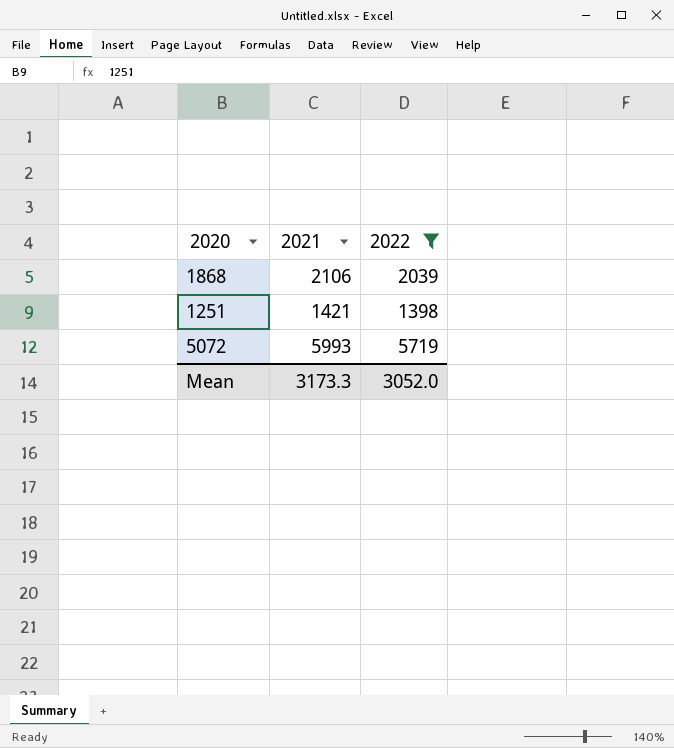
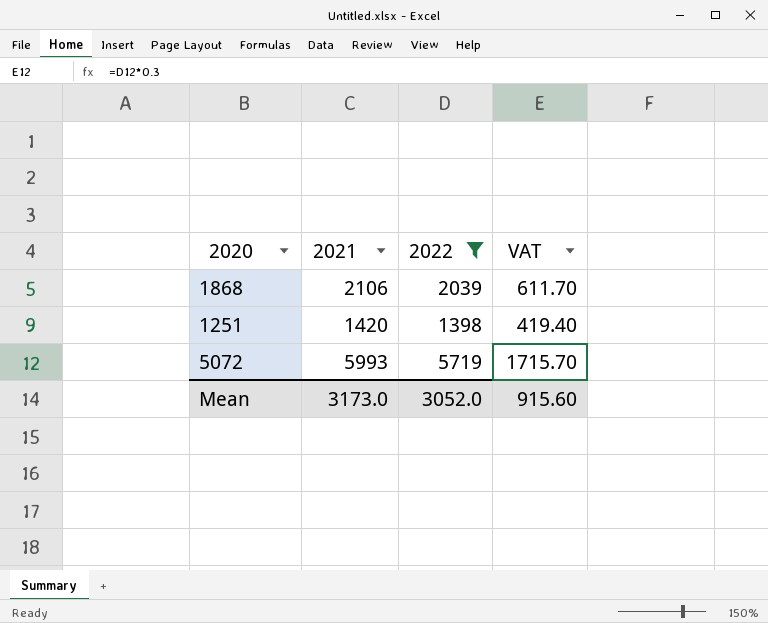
column VAT | formula: none -> [2022] * 0.3
1251 | 2021: 1421 -> 1420
Mean | 2021: 3173.3 -> 3173.0

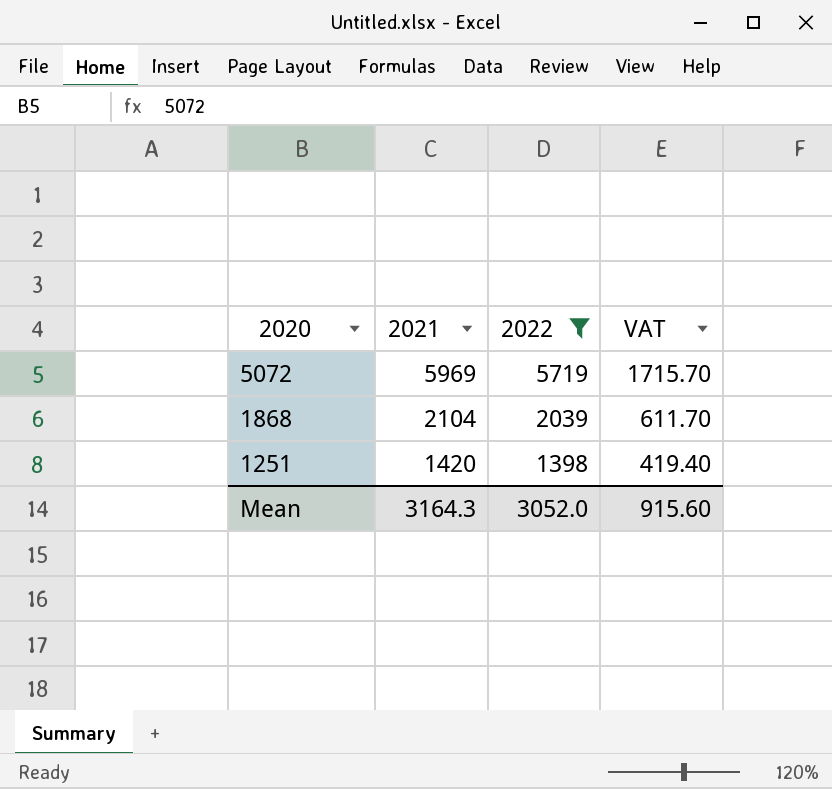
row order: none -> 2020 descending
5072 | 2021: 5993 -> 5969
1868 | 2021: 2106 -> 2104
Mean | 2021: 3173.0 -> 3164.3

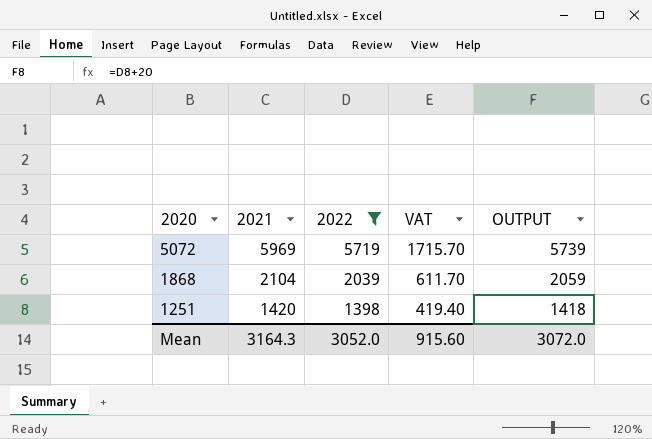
column OUTPUT | formula: none -> [2022] + 20

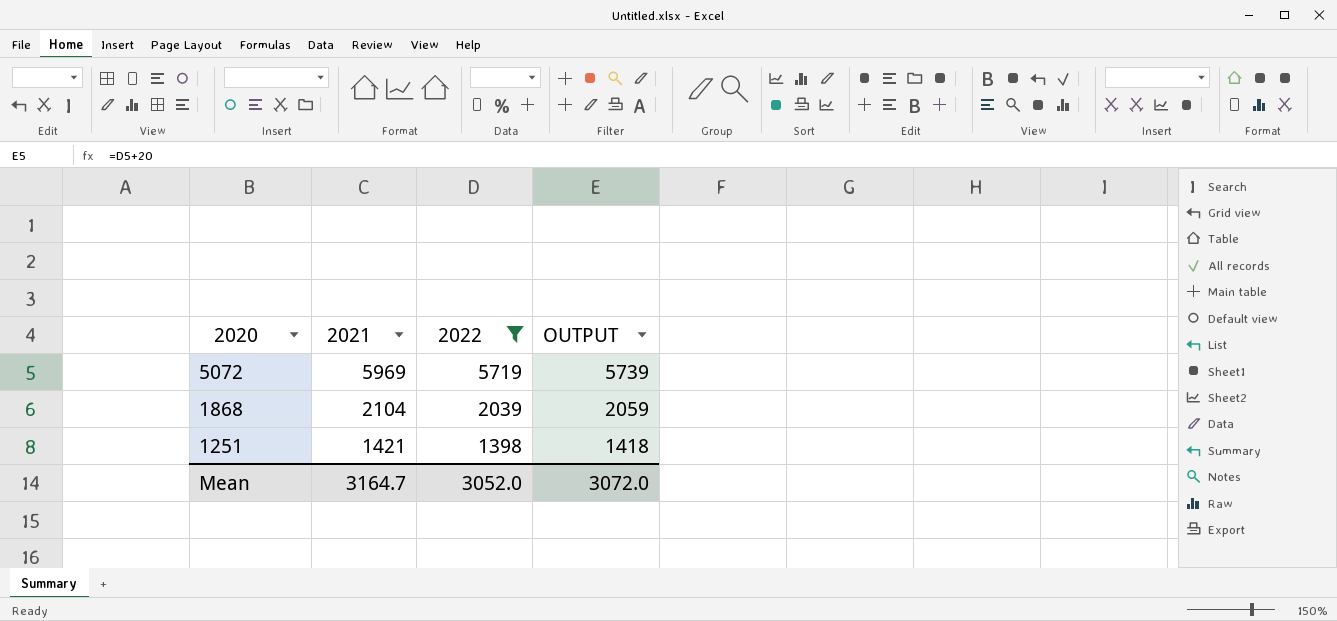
column VAT | formula: [2022] * 0.3 -> none
1251 | 2021: 1420 -> 1421
Mean | 2021: 3164.3 -> 3164.7

